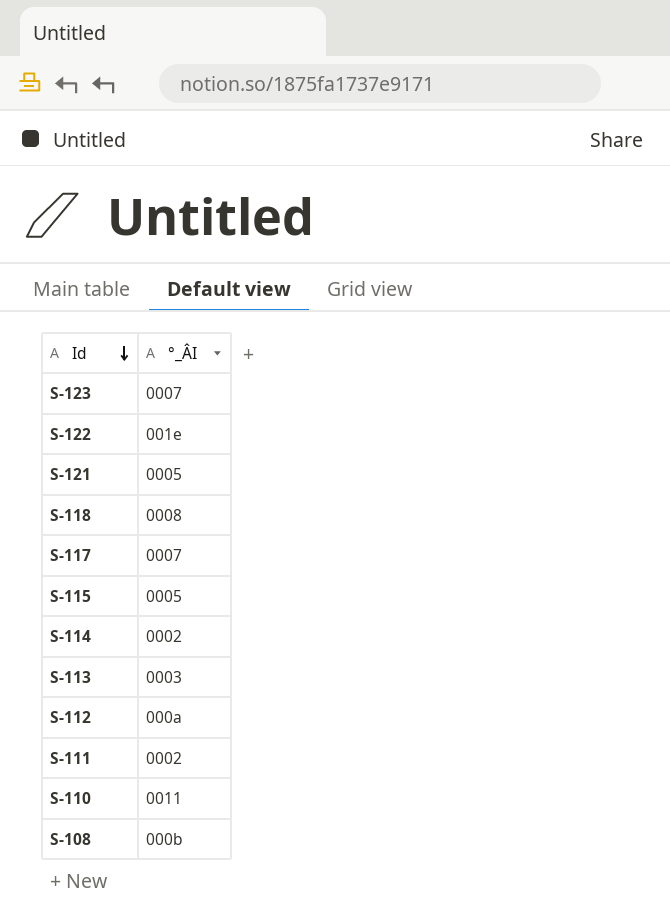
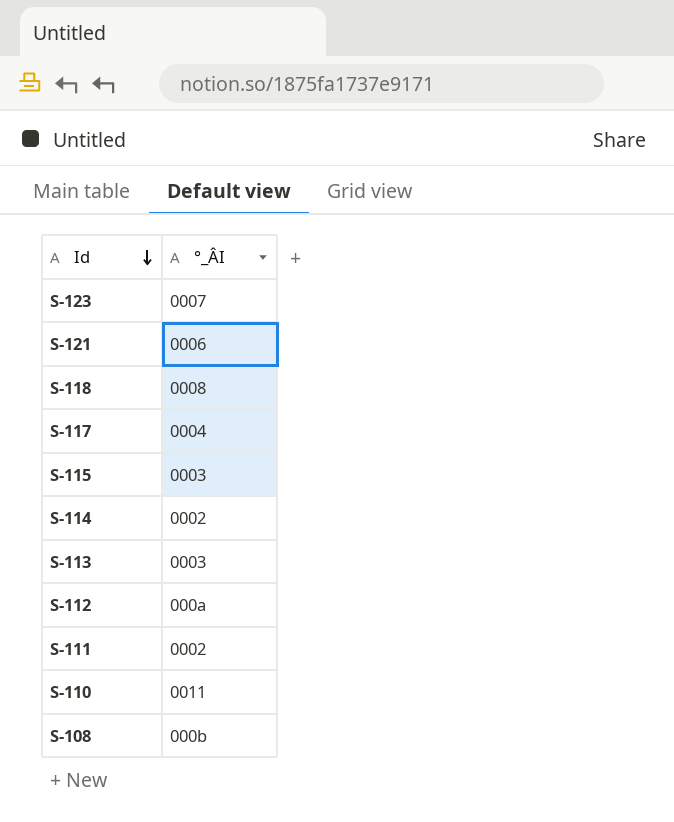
row S-122: 001e -> none
S-121 | °_ÂI: 0005 -> 0006
S-117 | °_ÂI: 0007 -> 0004
S-115 | °_ÂI: 0005 -> 0003

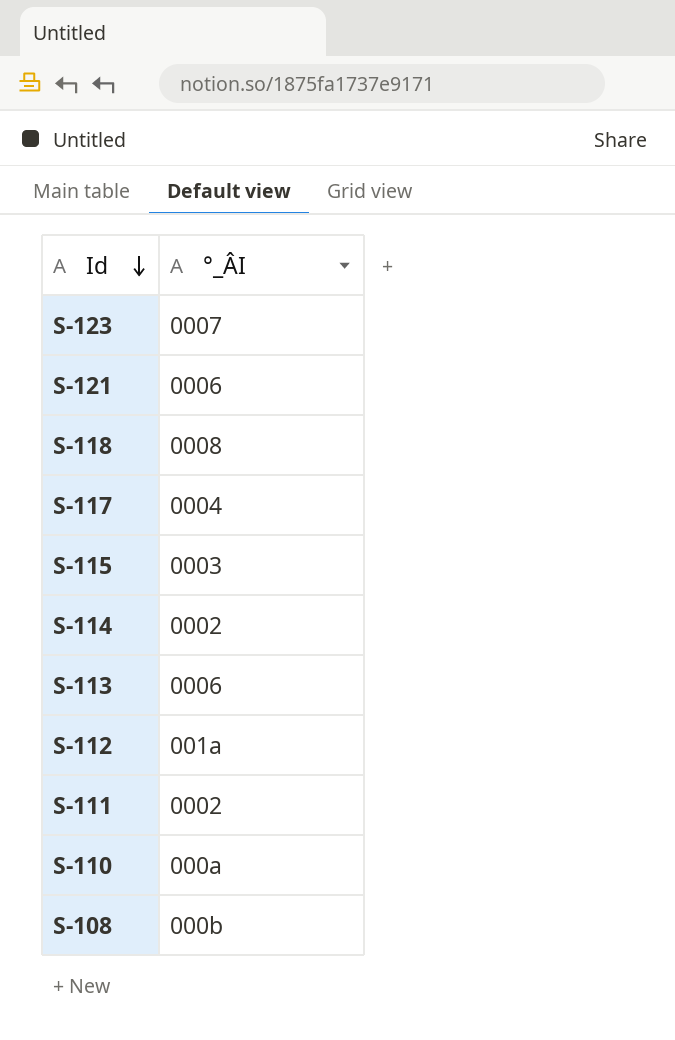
S-113 | °_ÂI: 0003 -> 0006
S-112 | °_ÂI: 000a -> 001a
S-110 | °_ÂI: 0011 -> 000a

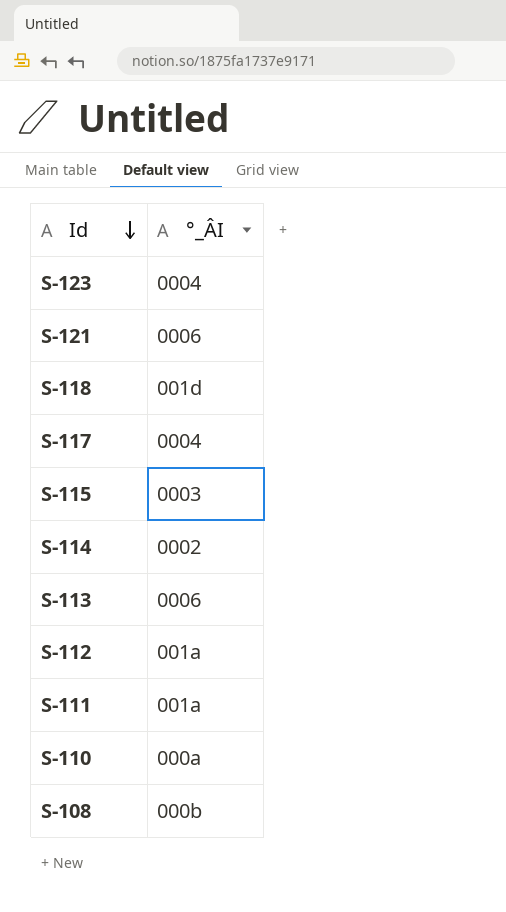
S-123 | °_ÂI: 0007 -> 0004
S-118 | °_ÂI: 0008 -> 001d
S-111 | °_ÂI: 0002 -> 001a

